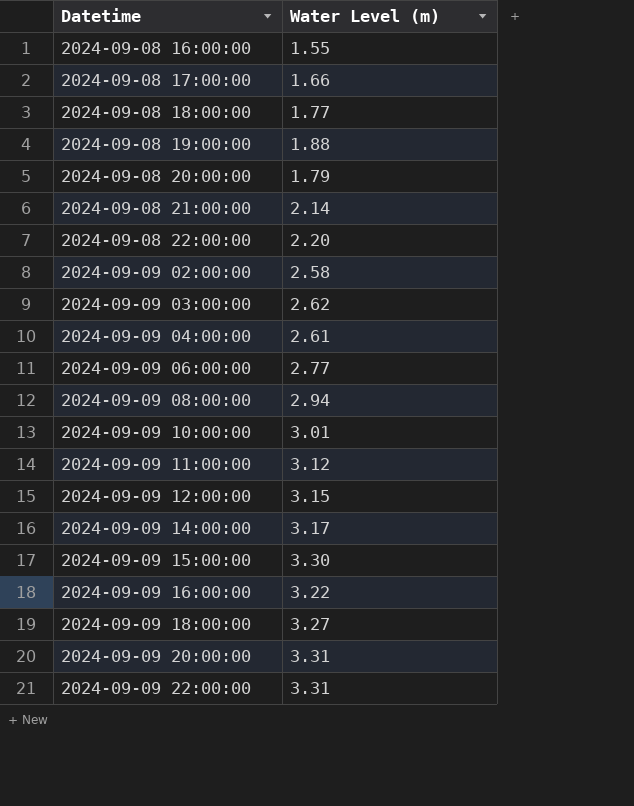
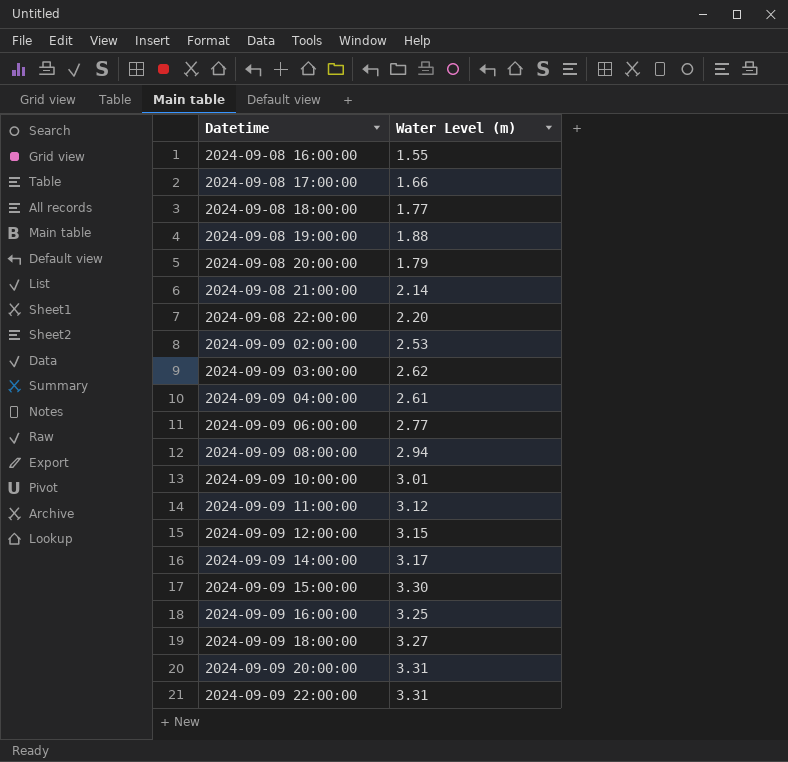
2024-09-09 02:00:00 | Water Level (m): 2.58 -> 2.53
2024-09-09 16:00:00 | Water Level (m): 3.22 -> 3.25

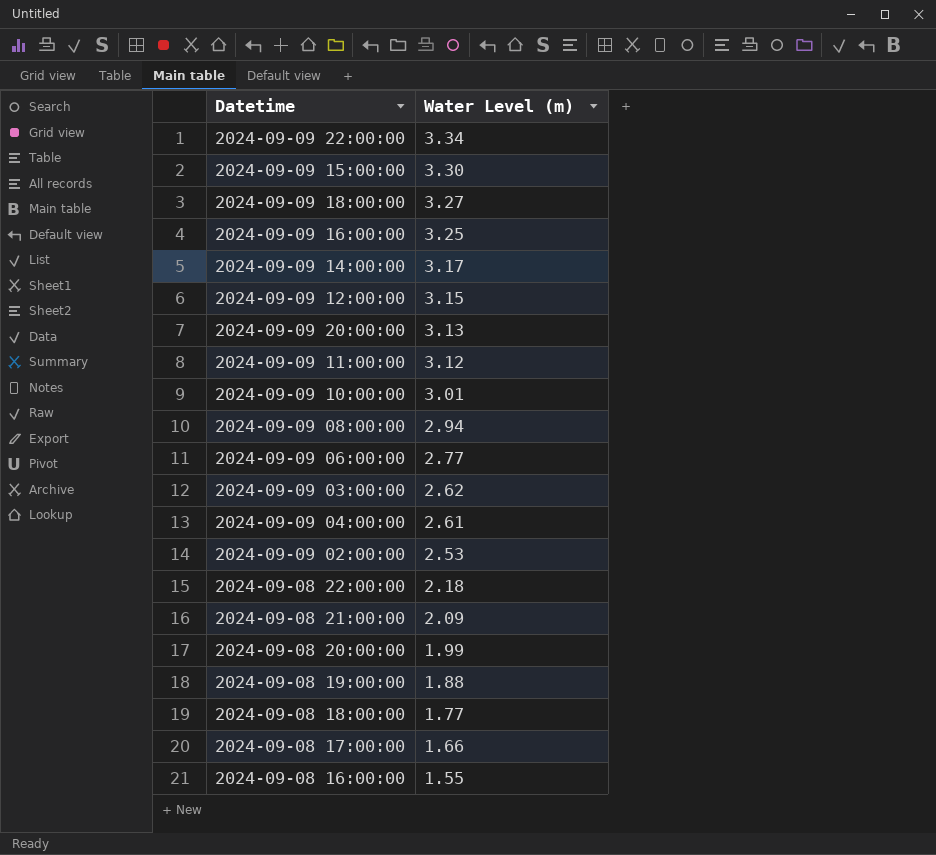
row order: Datetime ascending -> Water Level (m) descending
2024-09-09 22:00:00 | Water Level (m): 3.31 -> 3.34
2024-09-09 20:00:00 | Water Level (m): 3.31 -> 3.13
2024-09-08 22:00:00 | Water Level (m): 2.20 -> 2.18
2024-09-08 21:00:00 | Water Level (m): 2.14 -> 2.09
2024-09-08 20:00:00 | Water Level (m): 1.79 -> 1.99

